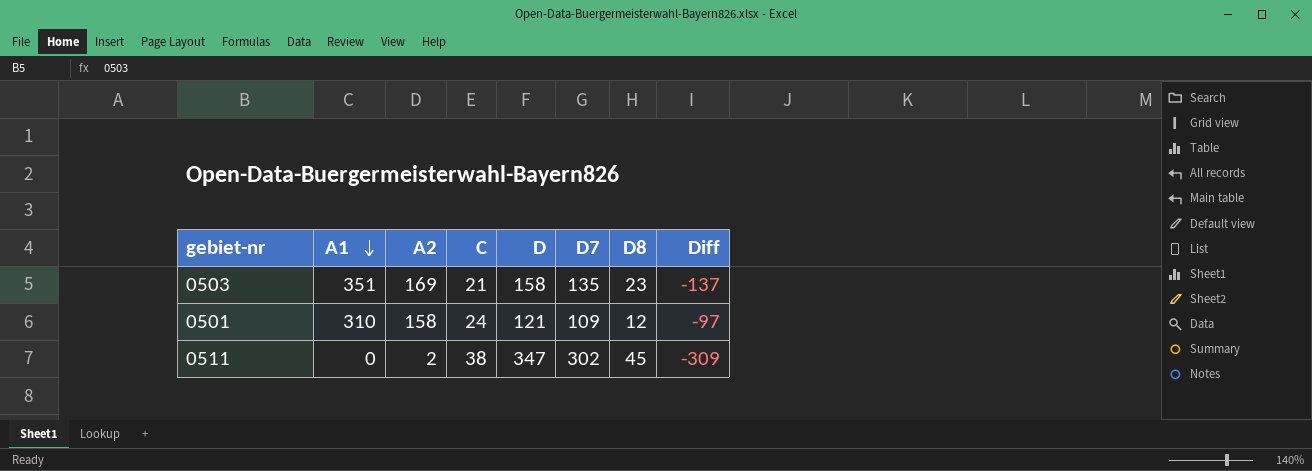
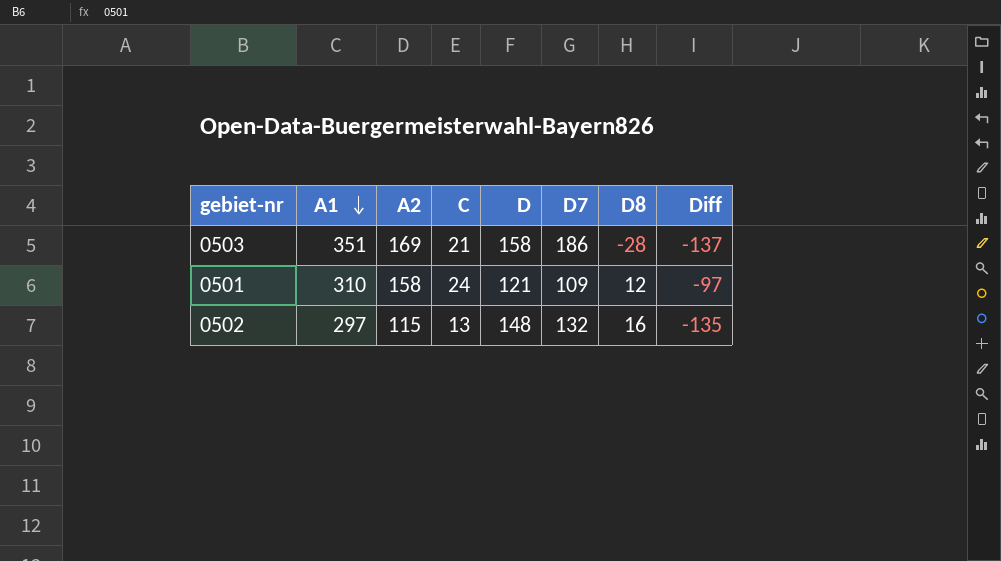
row 0511: 0 | 2 | 38 | 347 | 302 | 45 | -309 -> none
0503 | D7: 135 -> 186
0503 | D8: 23 -> -28
row 0502: none -> 297 | 115 | 13 | 148 | 132 | 16 | -135

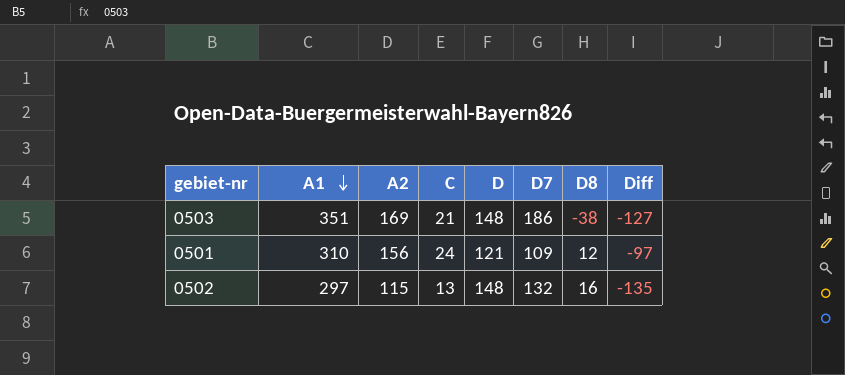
0503 | D: 158 -> 148
0503 | D8: -28 -> -38
0503 | Diff: -137 -> -127
0501 | A2: 158 -> 156

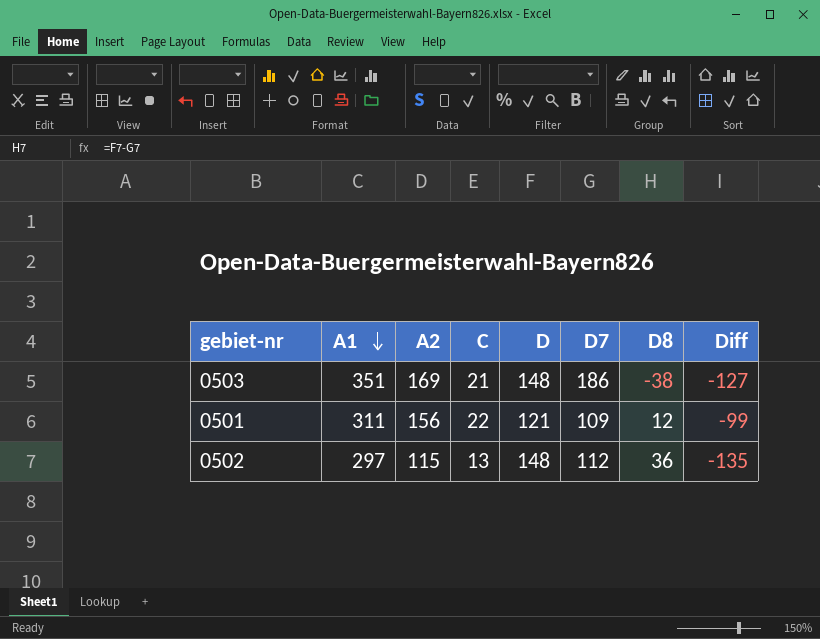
0501 | A1: 310 -> 311
0501 | C: 24 -> 22
0501 | Diff: -97 -> -99
0502 | D7: 132 -> 112
0502 | D8: 16 -> 36

